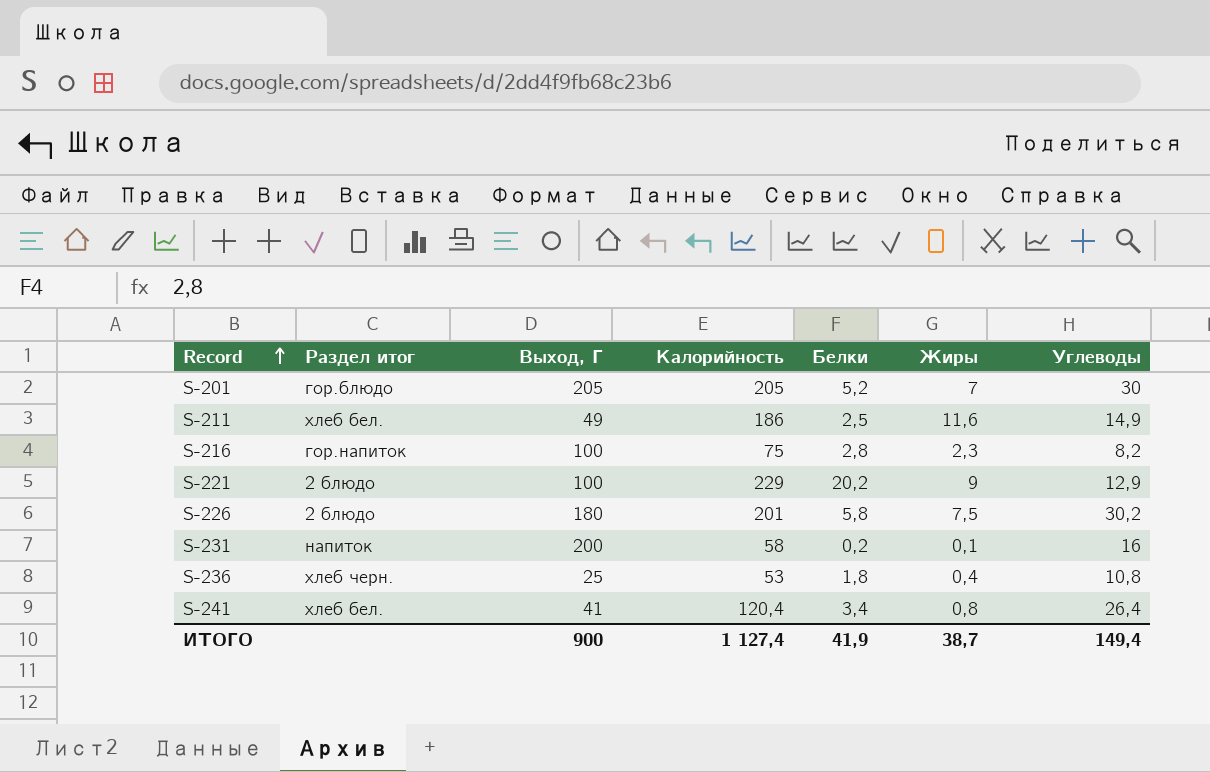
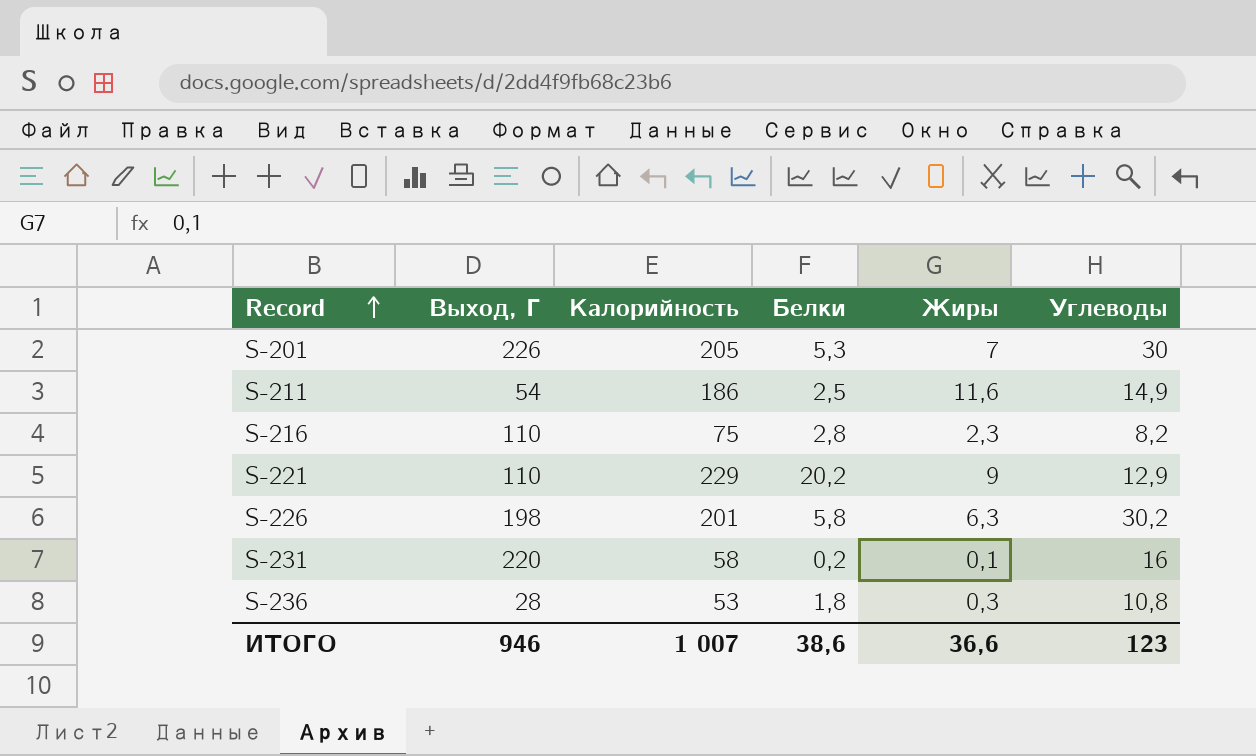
column Раздел итог | position: 2 -> none
row S-241: хлеб бел. | 41 | 120,4 | 3,4 | 0,8 | 26,4 -> none
S-201 | Выход, Г: 205 -> 226
S-201 | Белки: 5,2 -> 5,3
S-211 | Выход, Г: 49 -> 54
S-216 | Выход, Г: 100 -> 110
S-221 | Выход, Г: 100 -> 110
S-226 | Выход, Г: 180 -> 198
S-226 | Жиры: 7,5 -> 6,3
S-231 | Выход, Г: 200 -> 220
S-236 | Выход, Г: 25 -> 28
S-236 | Жиры: 0,4 -> 0,3
ИТОГО | Выход, Г: 900 -> 946
ИТОГО | Калорийность: 1 127,4 -> 1 007
ИТОГО | Белки: 41,9 -> 38,6
ИТОГО | Жиры: 38,7 -> 36,6
ИТОГО | Углеводы: 149,4 -> 123

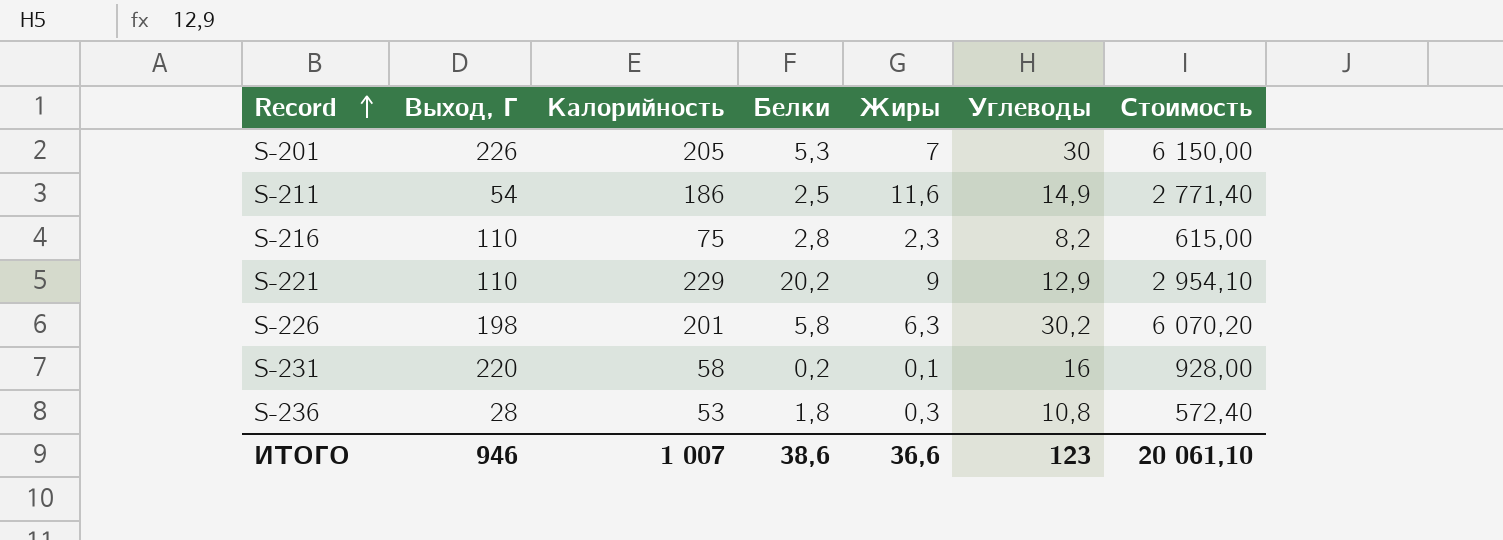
column Стоимость | formula: none -> [Калорийность] * [Углеводы]

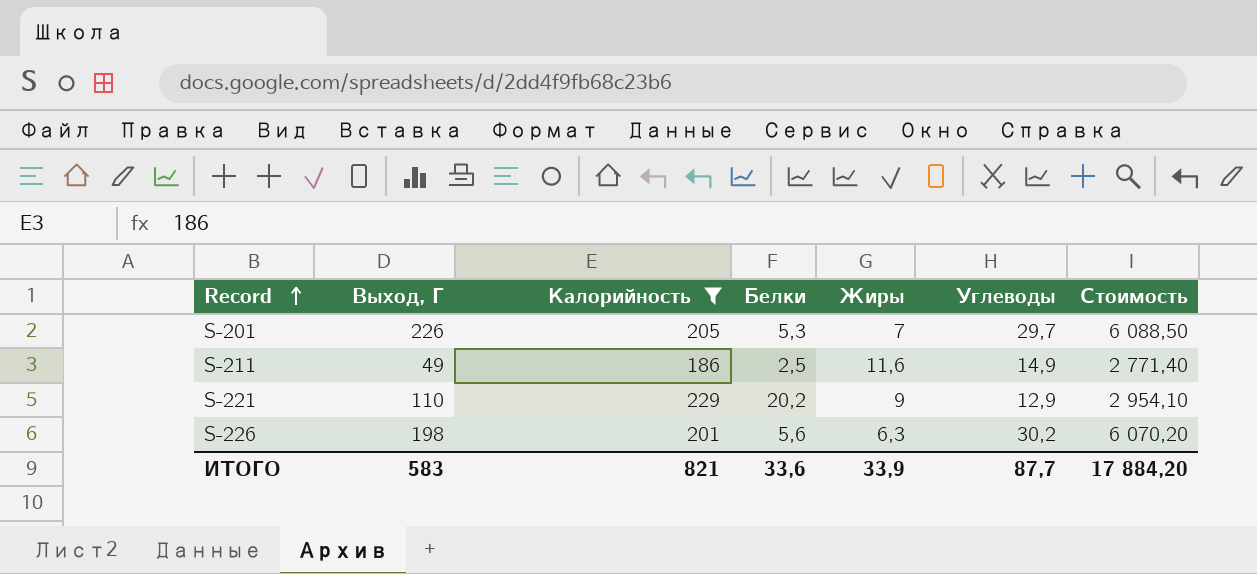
filter: none -> Калорийность >= 186
S-201 | Углеводы: 30 -> 29,7
S-201 | Стоимость: 6 150,00 -> 6 088,50
S-211 | Выход, Г: 54 -> 49
S-226 | Белки: 5,8 -> 5,6
ИТОГО | Выход, Г: 946 -> 583
ИТОГО | Калорийность: 1 007 -> 821
ИТОГО | Белки: 38,6 -> 33,6
ИТОГО | Жиры: 36,6 -> 33,9
ИТОГО | Углеводы: 123 -> 87,7
ИТОГО | Стоимость: 20 061,10 -> 17 884,20

